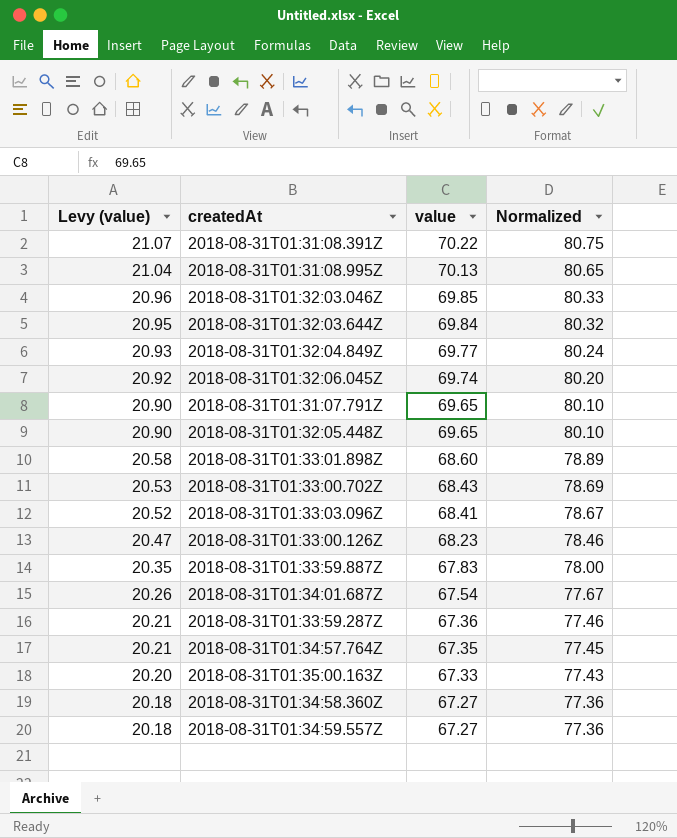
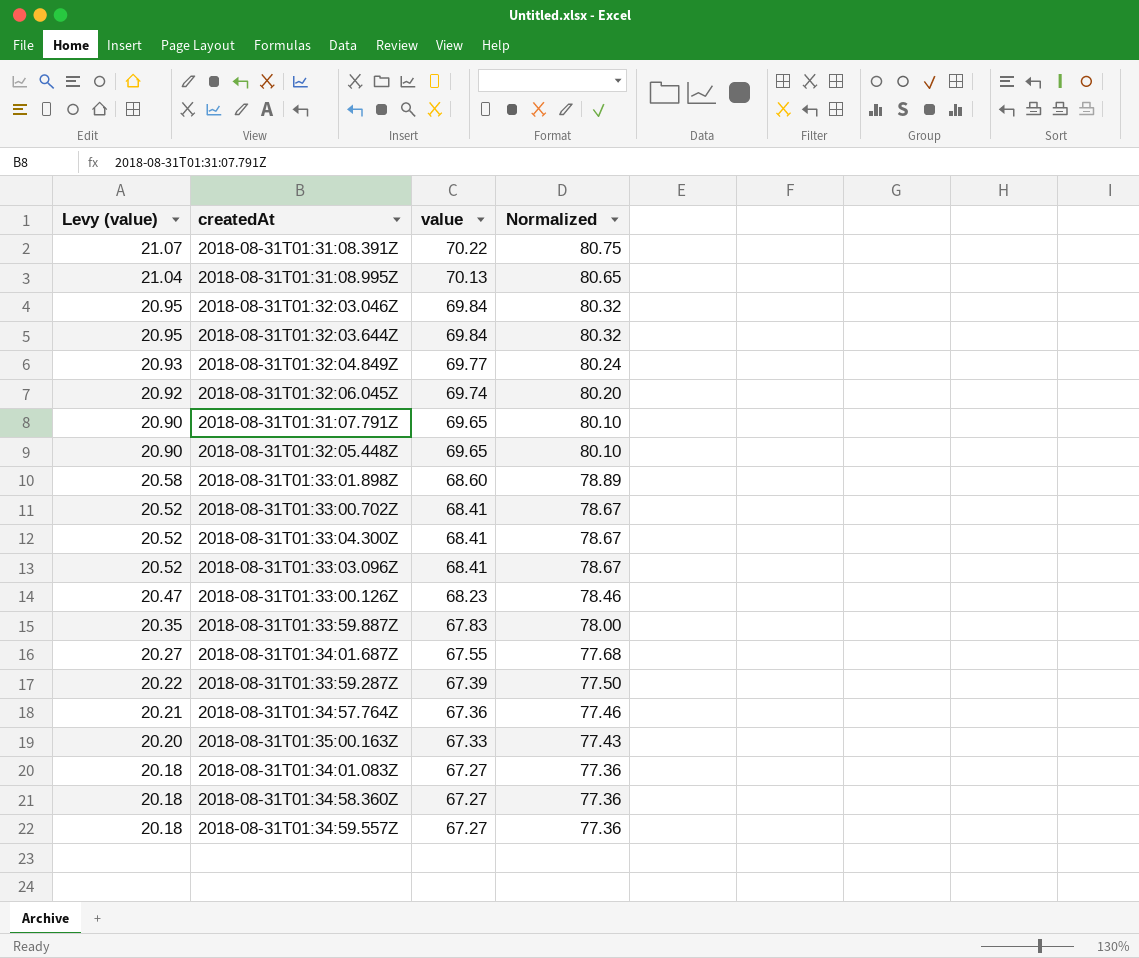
2018-08-31T01:32:03.046Z | Levy (value): 20.96 -> 20.95
2018-08-31T01:32:03.046Z | value: 69.85 -> 69.84
2018-08-31T01:32:03.046Z | Normalized: 80.33 -> 80.32
2018-08-31T01:33:00.702Z | Levy (value): 20.53 -> 20.52
2018-08-31T01:33:00.702Z | value: 68.43 -> 68.41
2018-08-31T01:33:00.702Z | Normalized: 78.69 -> 78.67
row 2018-08-31T01:33:04.300Z: none -> 20.52 | 68.41 | 78.67
2018-08-31T01:34:01.687Z | Levy (value): 20.26 -> 20.27
2018-08-31T01:34:01.687Z | value: 67.54 -> 67.55
2018-08-31T01:34:01.687Z | Normalized: 77.67 -> 77.68
2018-08-31T01:33:59.287Z | Levy (value): 20.21 -> 20.22
2018-08-31T01:33:59.287Z | value: 67.36 -> 67.39
2018-08-31T01:33:59.287Z | Normalized: 77.46 -> 77.50
2018-08-31T01:34:57.764Z | value: 67.35 -> 67.36
2018-08-31T01:34:57.764Z | Normalized: 77.45 -> 77.46
row 2018-08-31T01:34:01.083Z: none -> 20.18 | 67.27 | 77.36

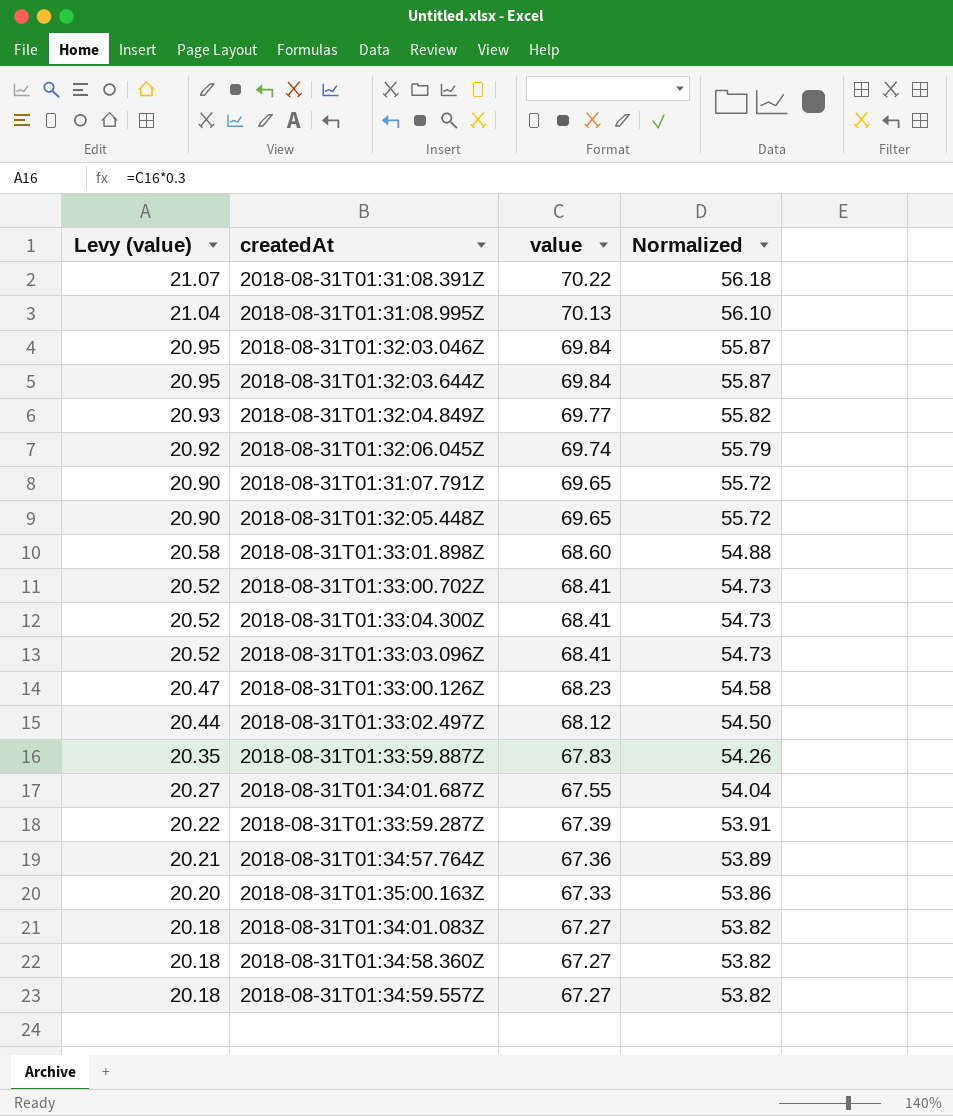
column Normalized | formula: [value] * 1.15 -> [value] * 0.8
row 2018-08-31T01:33:02.497Z: none -> 20.44 | 68.12 | 54.50

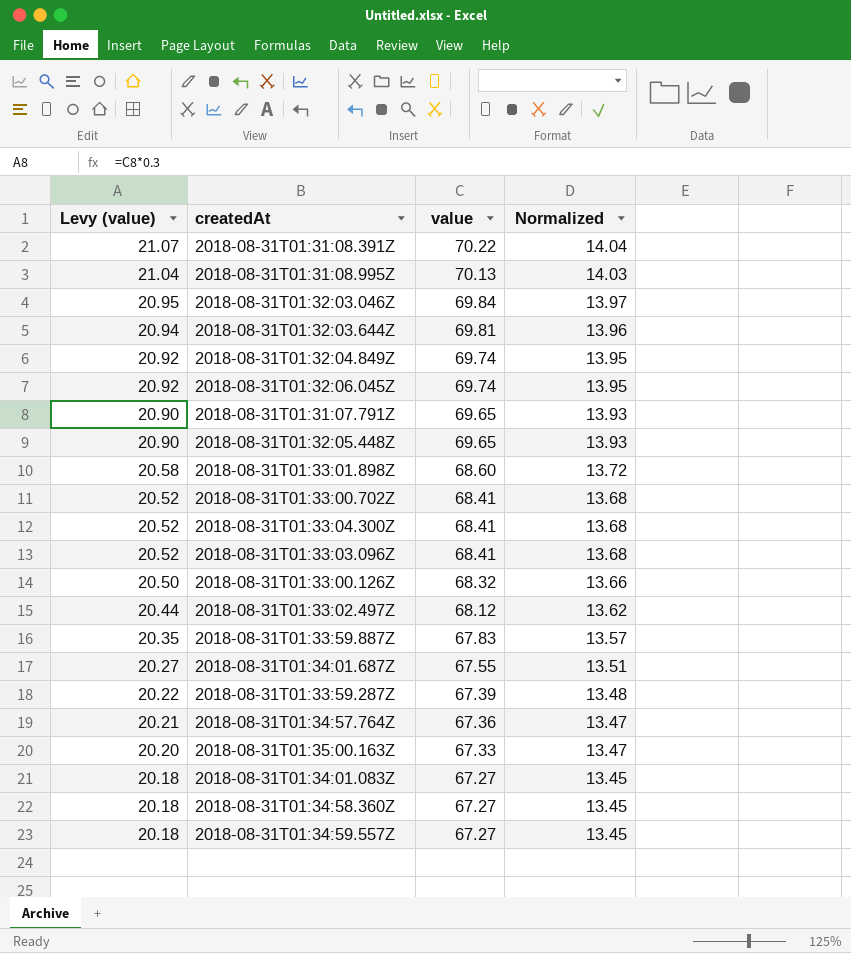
column Normalized | formula: [value] * 0.8 -> [value] * 0.2
2018-08-31T01:32:03.644Z | Levy (value): 20.95 -> 20.94
2018-08-31T01:32:03.644Z | value: 69.84 -> 69.81
2018-08-31T01:32:04.849Z | Levy (value): 20.93 -> 20.92
2018-08-31T01:32:04.849Z | value: 69.77 -> 69.74
2018-08-31T01:33:00.126Z | Levy (value): 20.47 -> 20.50
2018-08-31T01:33:00.126Z | value: 68.23 -> 68.32

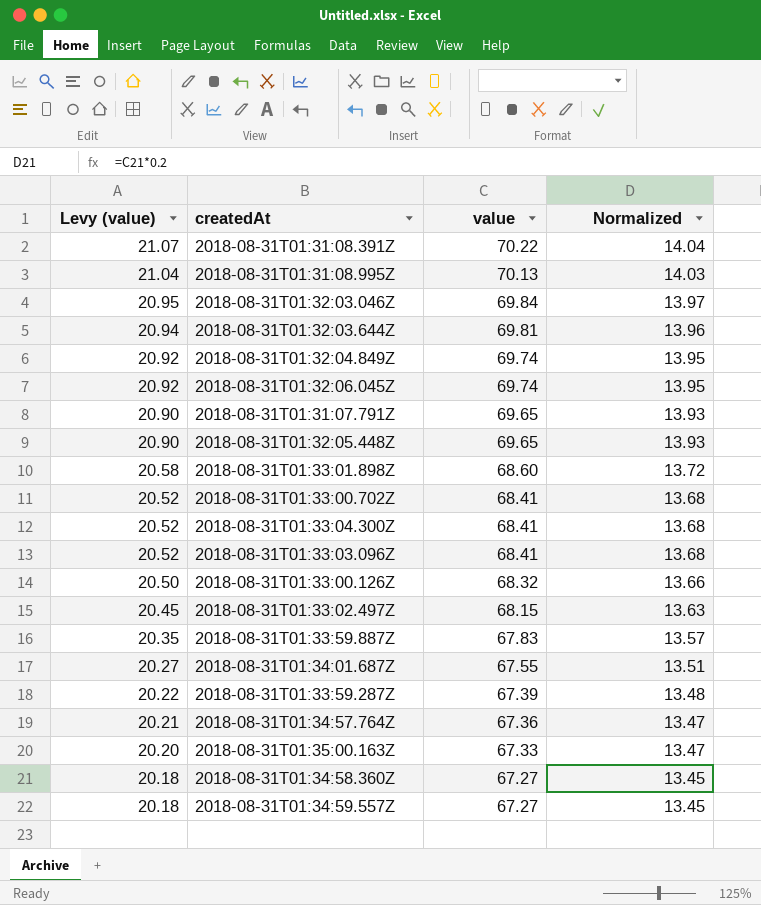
row 2018-08-31T01:34:01.083Z: 20.18 | 67.27 | 13.45 -> none
2018-08-31T01:33:02.497Z | Levy (value): 20.44 -> 20.45
2018-08-31T01:33:02.497Z | value: 68.12 -> 68.15
2018-08-31T01:33:02.497Z | Normalized: 13.62 -> 13.63

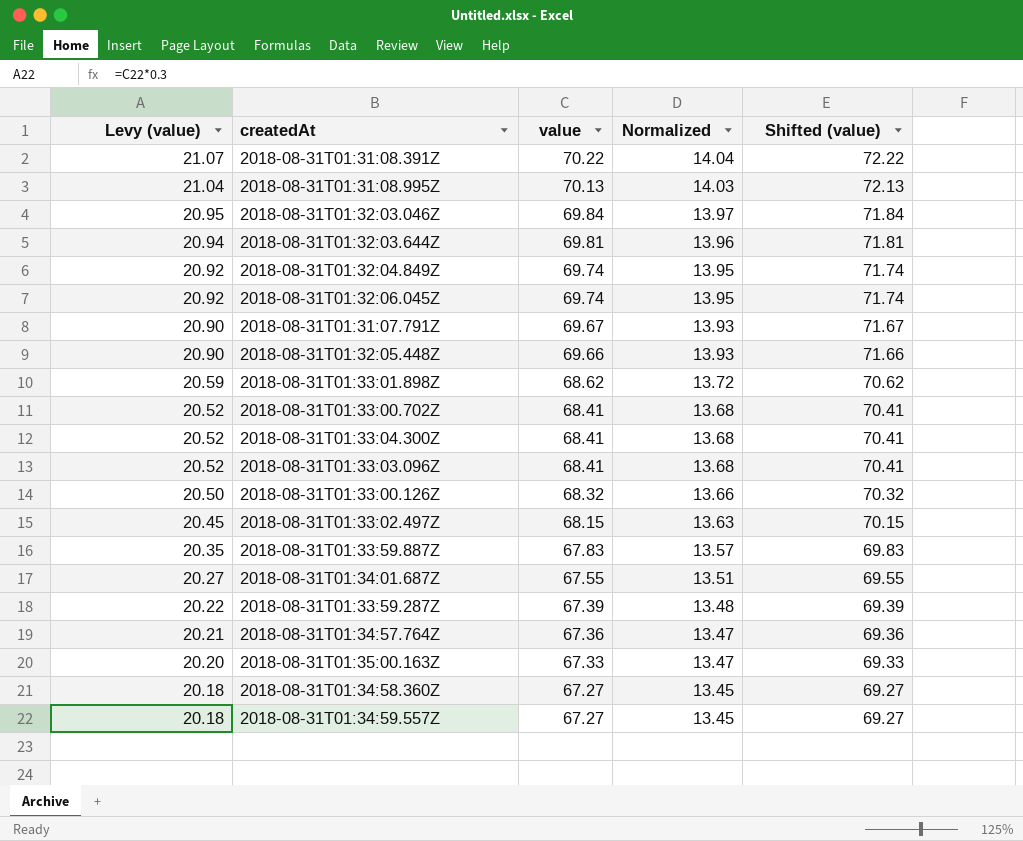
column Shifted (value) | formula: none -> [value] + 2
2018-08-31T01:31:07.791Z | value: 69.65 -> 69.67
2018-08-31T01:32:05.448Z | value: 69.65 -> 69.66
2018-08-31T01:33:01.898Z | Levy (value): 20.58 -> 20.59
2018-08-31T01:33:01.898Z | value: 68.60 -> 68.62

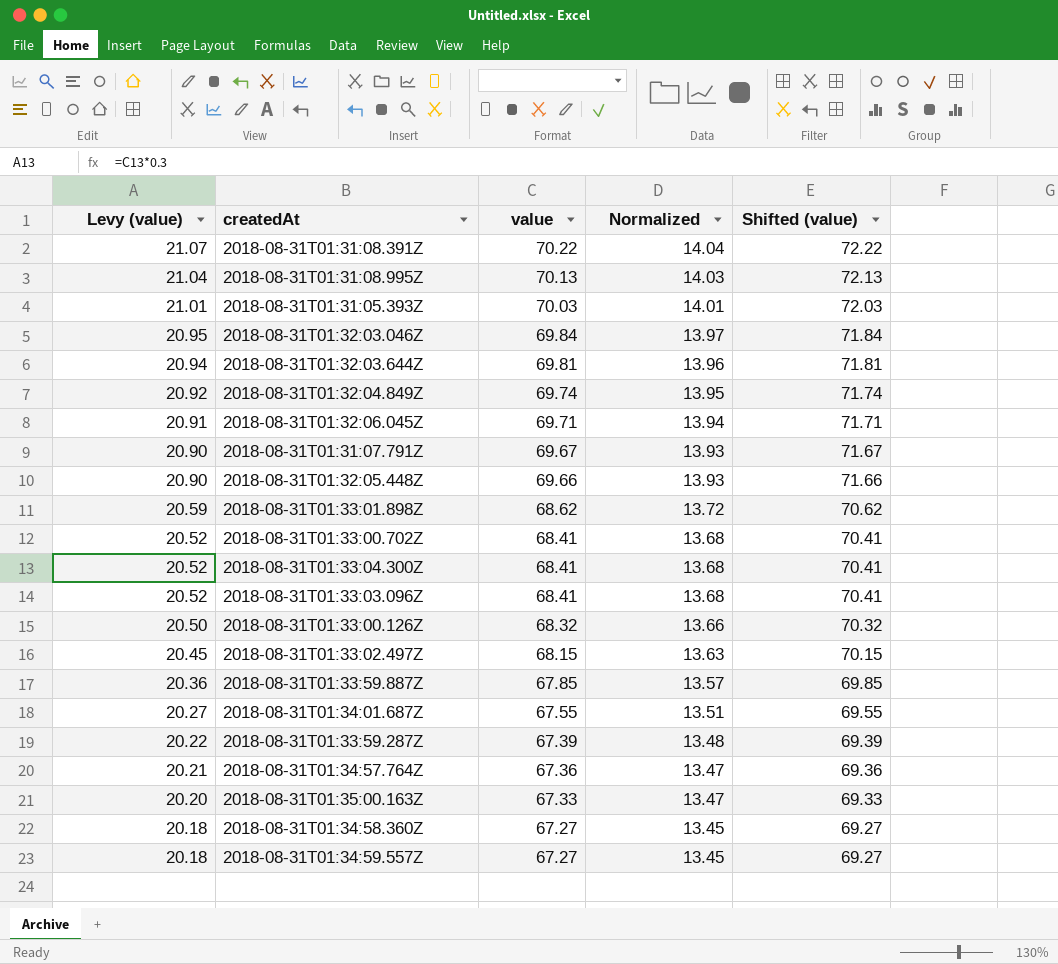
row 2018-08-31T01:31:05.393Z: none -> 21.01 | 70.03 | 14.01 | 72.03
2018-08-31T01:32:06.045Z | Levy (value): 20.92 -> 20.91
2018-08-31T01:32:06.045Z | value: 69.74 -> 69.71
2018-08-31T01:32:06.045Z | Normalized: 13.95 -> 13.94
2018-08-31T01:32:06.045Z | Shifted (value): 71.74 -> 71.71
2018-08-31T01:33:59.887Z | Levy (value): 20.35 -> 20.36
2018-08-31T01:33:59.887Z | value: 67.83 -> 67.85
2018-08-31T01:33:59.887Z | Shifted (value): 69.83 -> 69.85

